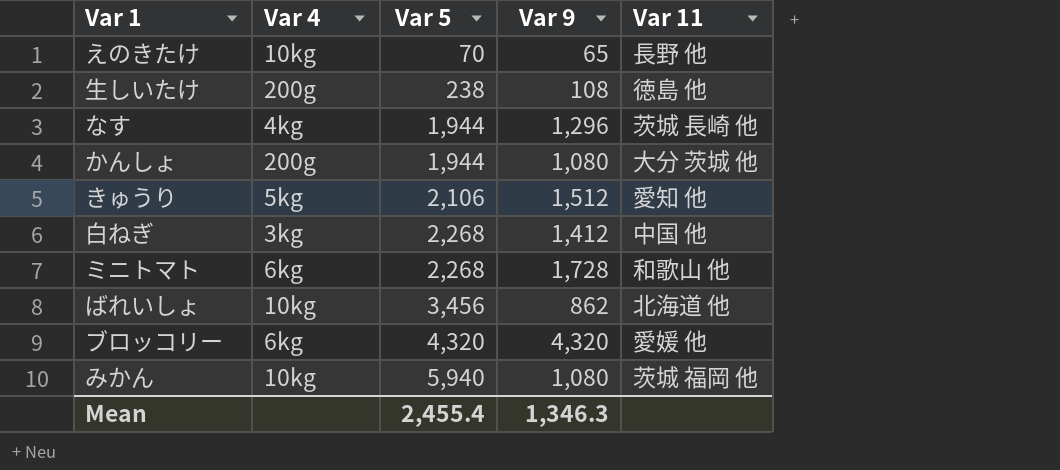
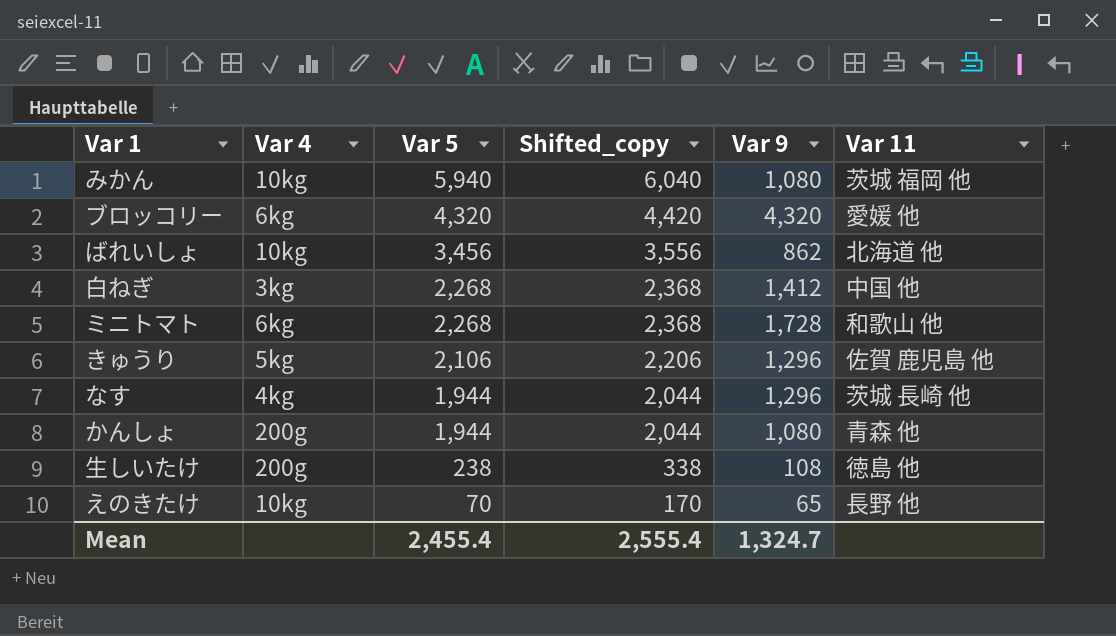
row order: Var 5 ascending -> Var 5 descending
column Shifted_copy | formula: none -> [Var 5] + 100
きゅうり | Var 9: 1,512 -> 1,296
きゅうり | Var 11: 愛知 他 -> 佐賀 鹿児島 他
かんしょ | Var 11: 大分 茨城 他 -> 青森 他
Mean | Var 9: 1,346.3 -> 1,324.7

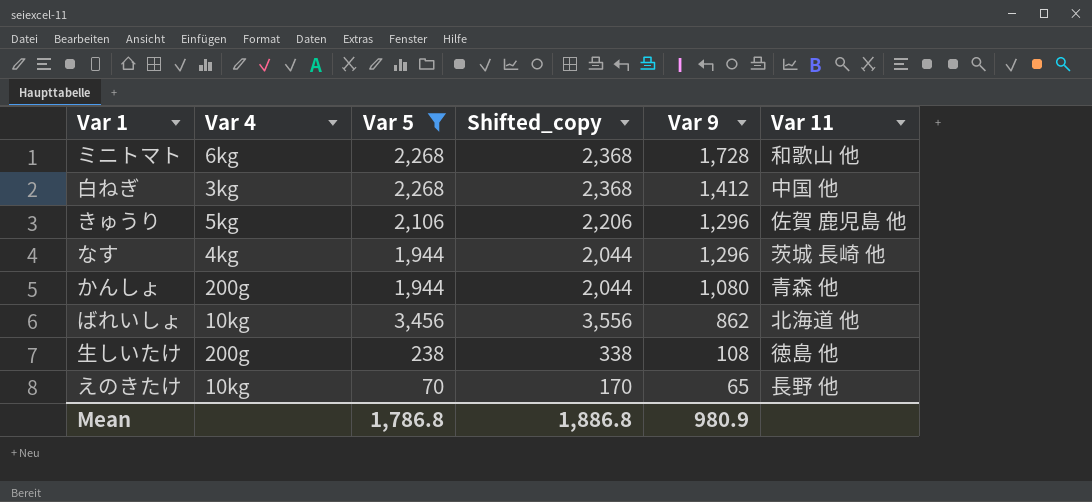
filter: none -> Var 5 <= 3,456
row order: Var 5 descending -> Var 9 descending
Mean | Var 5: 2,455.4 -> 1,786.8
Mean | Shifted_copy: 2,555.4 -> 1,886.8
Mean | Var 9: 1,324.7 -> 980.9

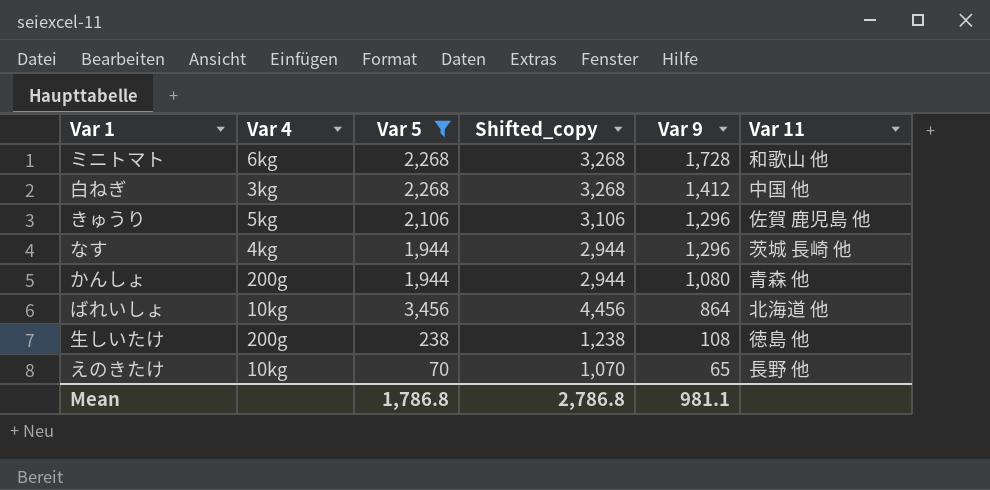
column Shifted_copy | formula: [Var 5] + 100 -> [Var 5] + 1000
ばれいしょ | Var 9: 862 -> 864
Mean | Shifted_copy: 1,886.8 -> 2,786.8
Mean | Var 9: 980.9 -> 981.1

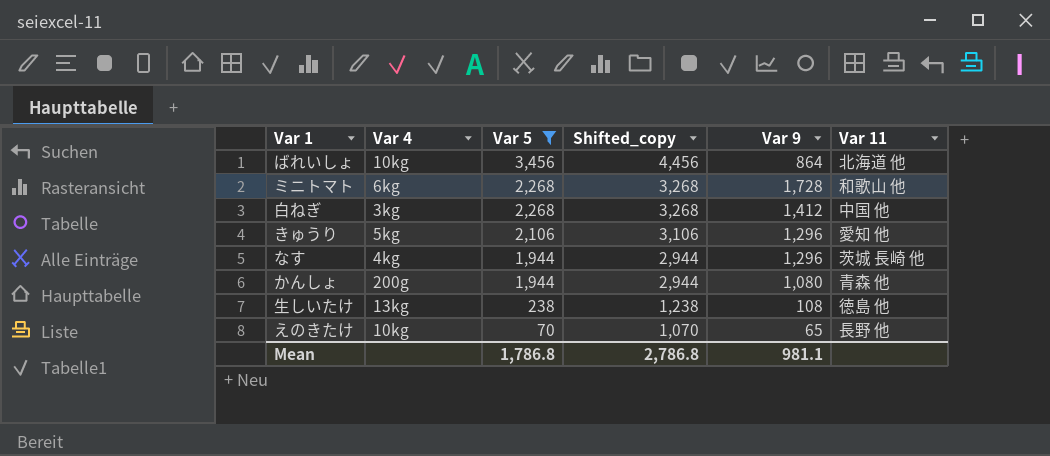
row order: Var 9 descending -> Var 5 descending
きゅうり | Var 11: 佐賀 鹿児島 他 -> 愛知 他
生しいたけ | Var 4: 200g -> 13kg

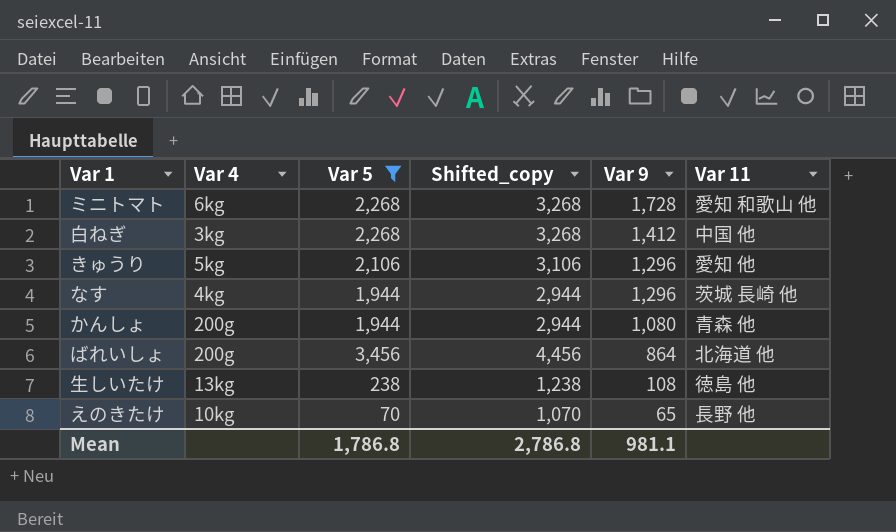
row order: Var 5 descending -> Var 9 descending
ミニトマト | Var 11: 和歌山 他 -> 愛知 和歌山 他
ばれいしょ | Var 4: 10kg -> 200g

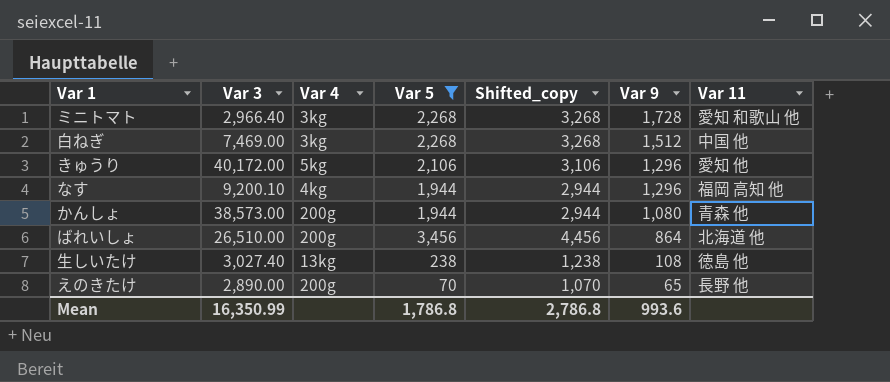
column Var 3 | position: none -> 2
ミニトマト | Var 4: 6kg -> 3kg
白ねぎ | Var 9: 1,412 -> 1,512
なす | Var 11: 茨城 長崎 他 -> 福岡 高知 他
えのきたけ | Var 4: 10kg -> 200g
Mean | Var 9: 981.1 -> 993.6

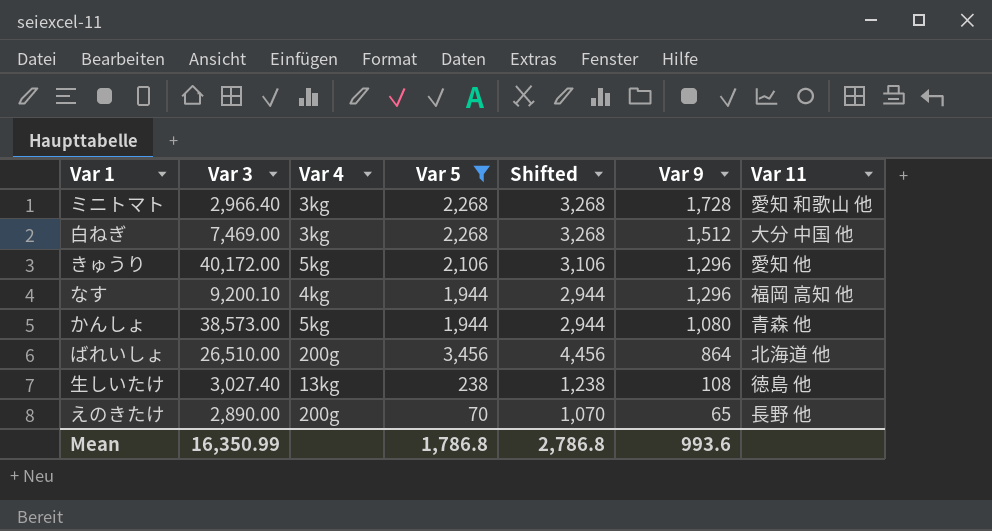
column name: Shifted_copy -> Shifted
白ねぎ | Var 11: 中国 他 -> 大分 中国 他
かんしょ | Var 4: 200g -> 5kg

